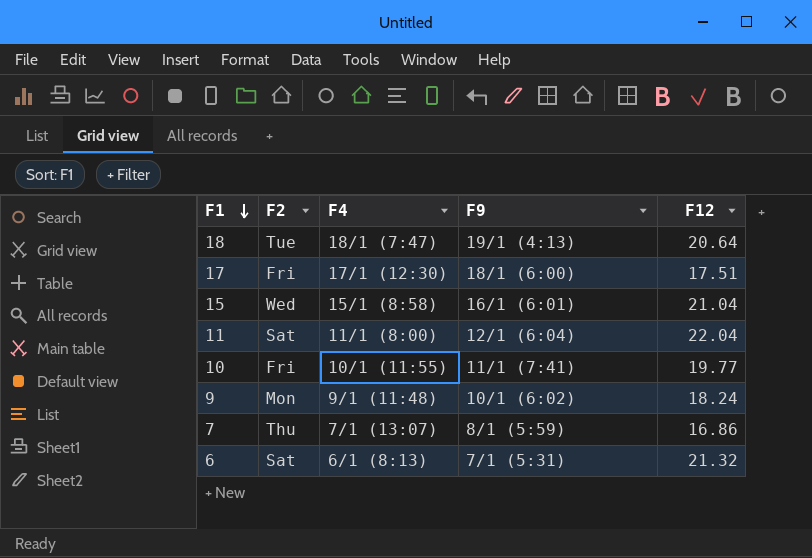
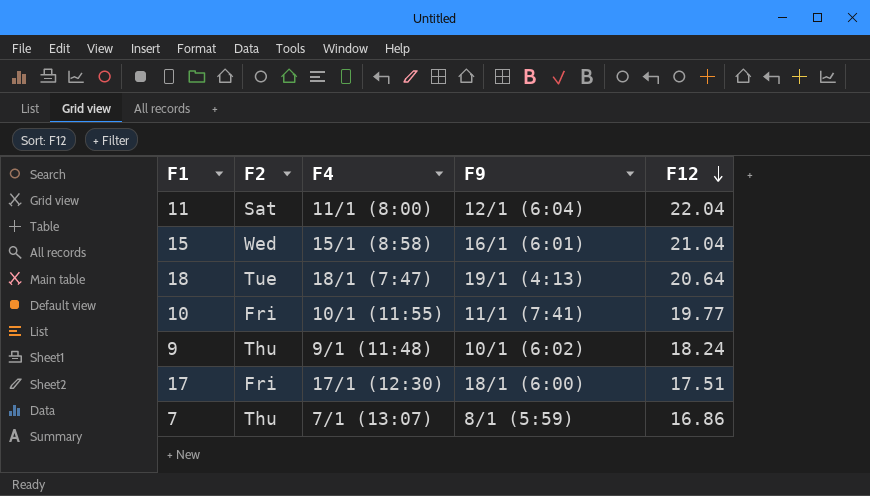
row order: F1 descending -> F12 descending
row 6: Sat | 6/1 (8:13) | 7/1 (5:31) | 21.32 -> none
9 | F2: Mon -> Thu

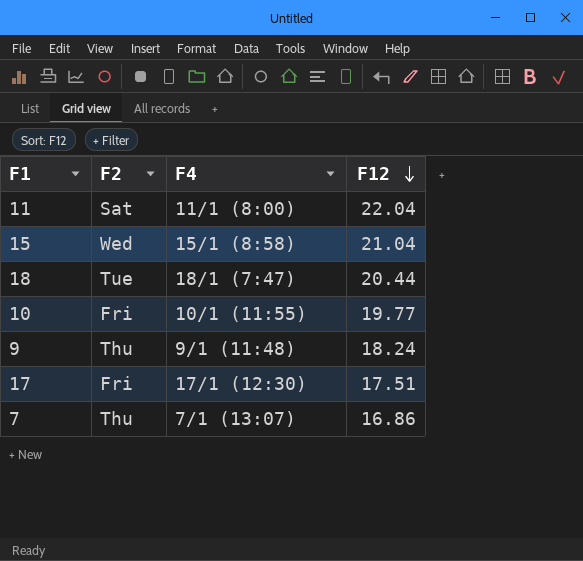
column F9 | position: 4 -> none
18 | F12: 20.64 -> 20.44

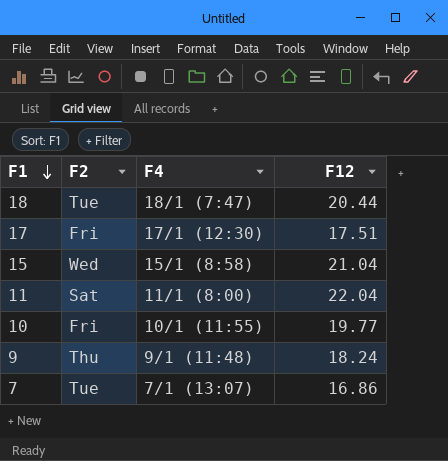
row order: F12 descending -> F1 descending
7 | F2: Thu -> Tue

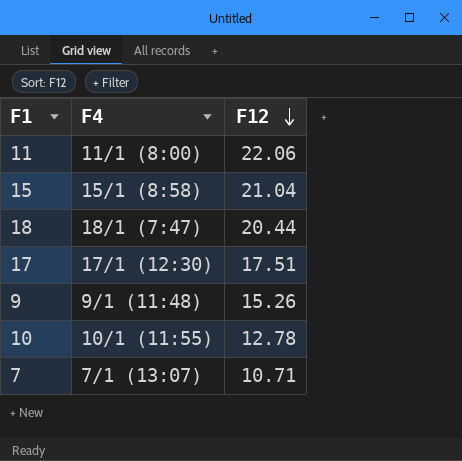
row order: F1 descending -> F12 descending
column F2 | position: 2 -> none
11 | F12: 22.04 -> 22.06
9 | F12: 18.24 -> 15.26
10 | F12: 19.77 -> 12.78
7 | F12: 16.86 -> 10.71

